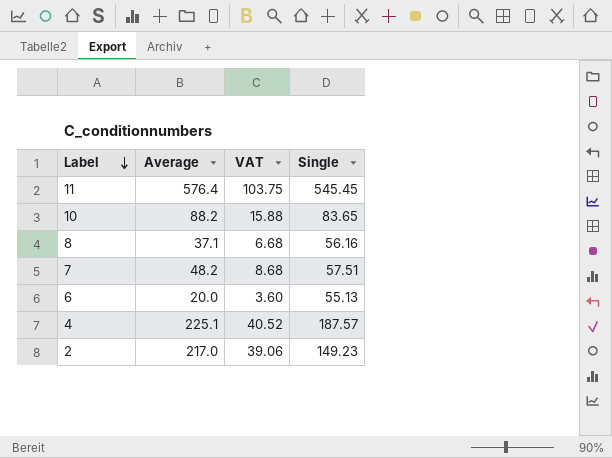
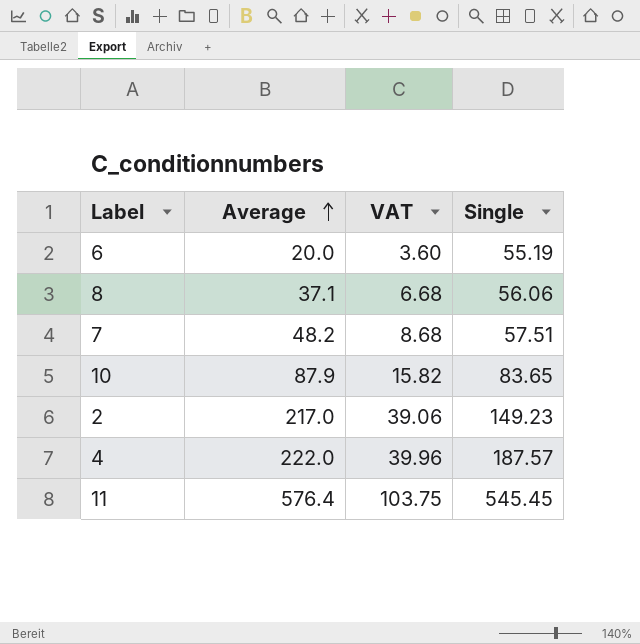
row order: Label descending -> Average ascending
6 | Single: 55.13 -> 55.19
8 | Single: 56.16 -> 56.06
10 | Average: 88.2 -> 87.9
10 | VAT: 15.88 -> 15.82
4 | Average: 225.1 -> 222.0
4 | VAT: 40.52 -> 39.96

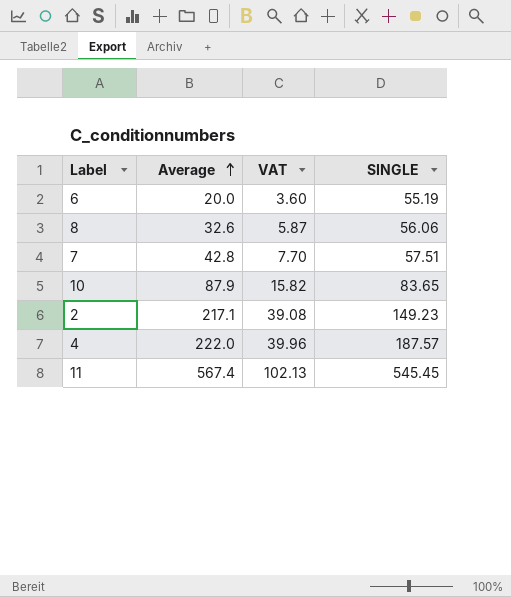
column name: Single -> SINGLE
8 | Average: 37.1 -> 32.6
8 | VAT: 6.68 -> 5.87
7 | Average: 48.2 -> 42.8
7 | VAT: 8.68 -> 7.70
2 | Average: 217.0 -> 217.1
2 | VAT: 39.06 -> 39.08
11 | Average: 576.4 -> 567.4
11 | VAT: 103.75 -> 102.13

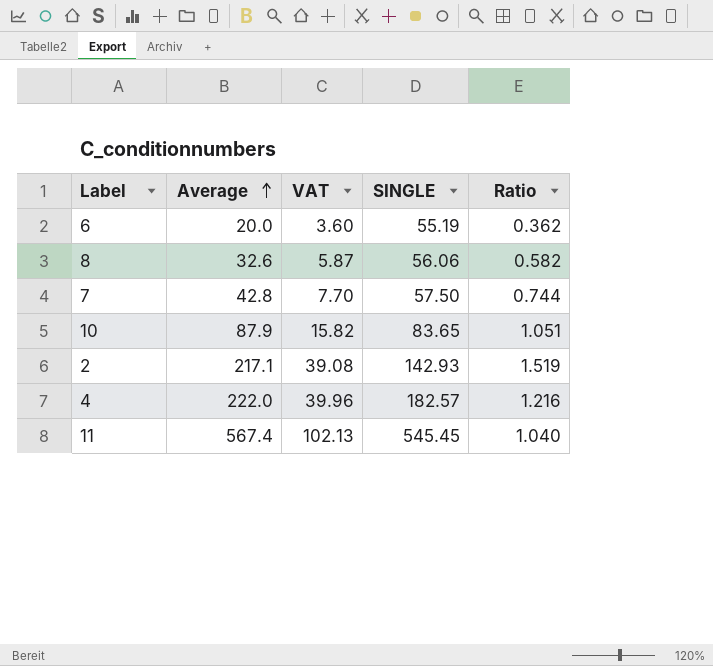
column Ratio | formula: none -> [Average] / [SINGLE]
7 | SINGLE: 57.51 -> 57.50
2 | SINGLE: 149.23 -> 142.93
4 | SINGLE: 187.57 -> 182.57

